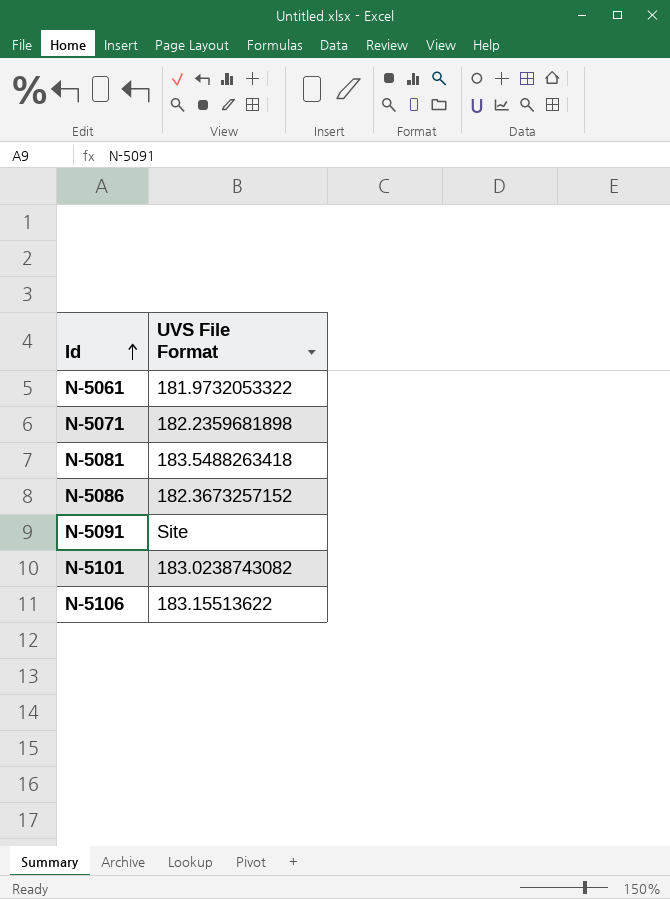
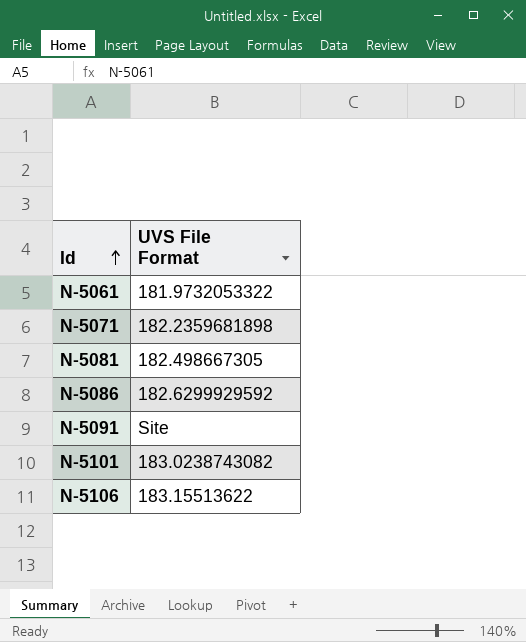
N-5081 | UVS File Format: 183.5488263418 -> 182.498667305
N-5086 | UVS File Format: 182.3673257152 -> 182.6299929592

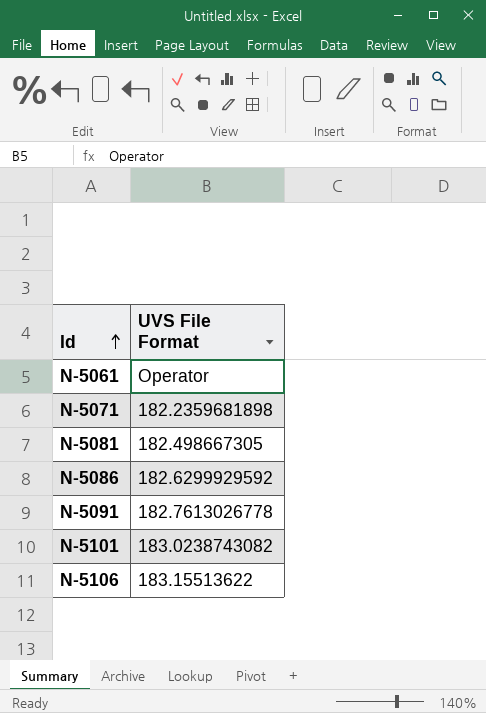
N-5061 | UVS File Format: 181.9732053322 -> Operator
N-5091 | UVS File Format: Site -> 182.7613026778

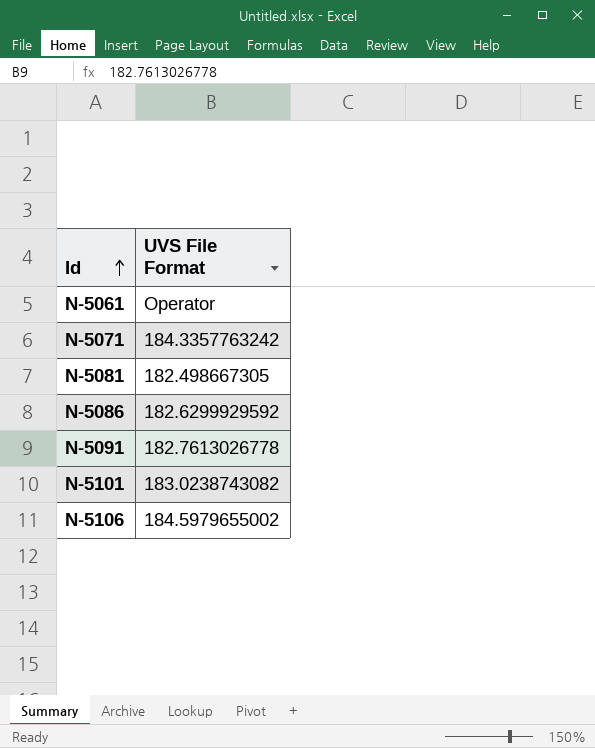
N-5071 | UVS File Format: 182.2359681898 -> 184.3357763242
N-5106 | UVS File Format: 183.15513622 -> 184.5979655002

